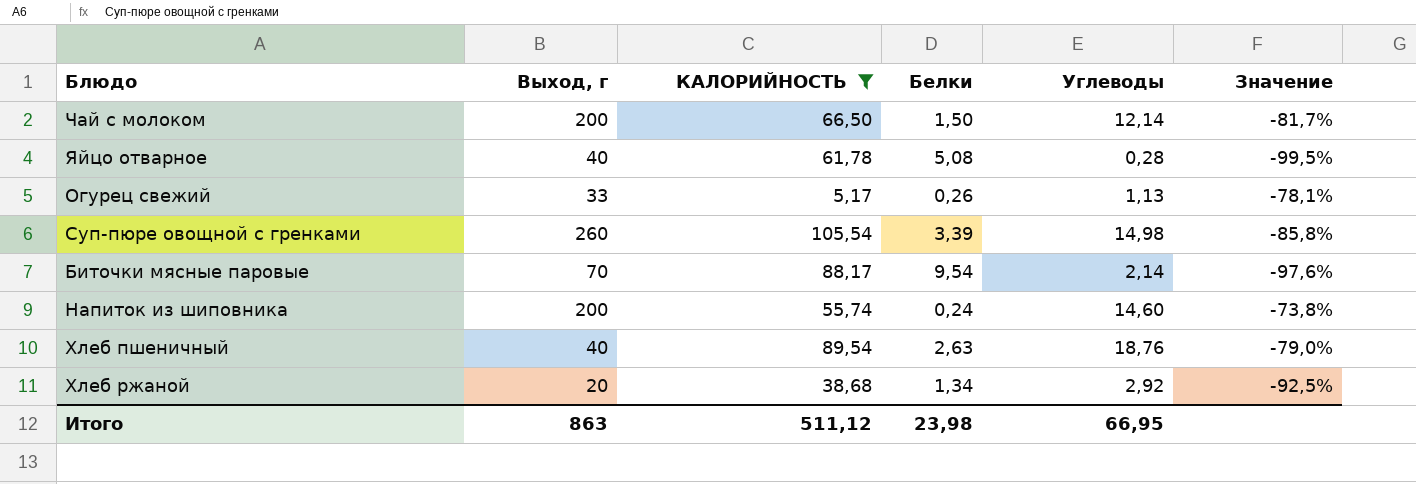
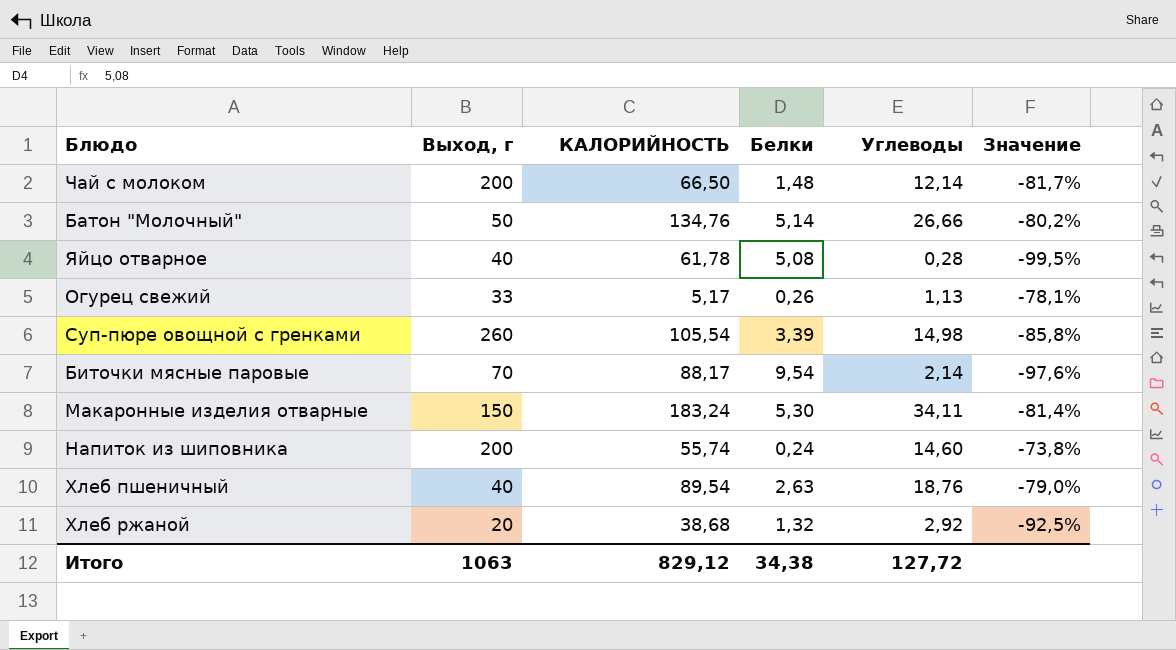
filter: КАЛОРИЙНОСТЬ <= 105,54 -> none
Чай с молоком | Белки: 1,50 -> 1,48
Хлеб ржаной | Белки: 1,34 -> 1,32
Итого | Выход, г: 863 -> 1063
Итого | КАЛОРИЙНОСТЬ: 511,12 -> 829,12
Итого | Белки: 23,98 -> 34,38
Итого | Углеводы: 66,95 -> 127,72

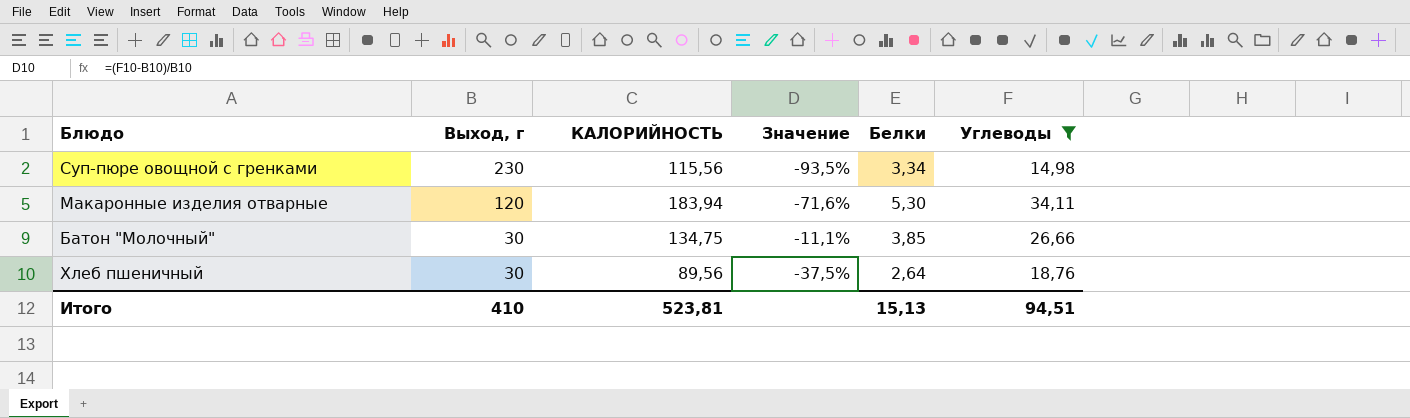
filter: none -> Углеводы >= 14,98
row order: none -> Выход, г descending
column Значение | formula: ([Углеводы] - [КАЛОРИЙНОСТЬ]) / [КАЛОРИЙНОСТЬ] -> ([Углеводы] - [Выход, г]) / [Выход, г]
column Значение | position: 6 -> 4
Суп-пюре овощной с гренками | Выход, г: 260 -> 230
Суп-пюре овощной с гренками | КАЛОРИЙНОСТЬ: 105,54 -> 115,56
Суп-пюре овощной с гренками | Белки: 3,39 -> 3,34
Макаронные изделия отварные | Выход, г: 150 -> 120
Макаронные изделия отварные | КАЛОРИЙНОСТЬ: 183,24 -> 183,94
Батон "Молочный" | Выход, г: 50 -> 30
Батон "Молочный" | КАЛОРИЙНОСТЬ: 134,76 -> 134,75
Батон "Молочный" | Белки: 5,14 -> 3,85
Хлеб пшеничный | Выход, г: 40 -> 30
Хлеб пшеничный | КАЛОРИЙНОСТЬ: 89,54 -> 89,56
Хлеб пшеничный | Белки: 2,63 -> 2,64
Итого | Выход, г: 1063 -> 410
Итого | КАЛОРИЙНОСТЬ: 829,12 -> 523,81
Итого | Белки: 34,38 -> 15,13
Итого | Углеводы: 127,72 -> 94,51

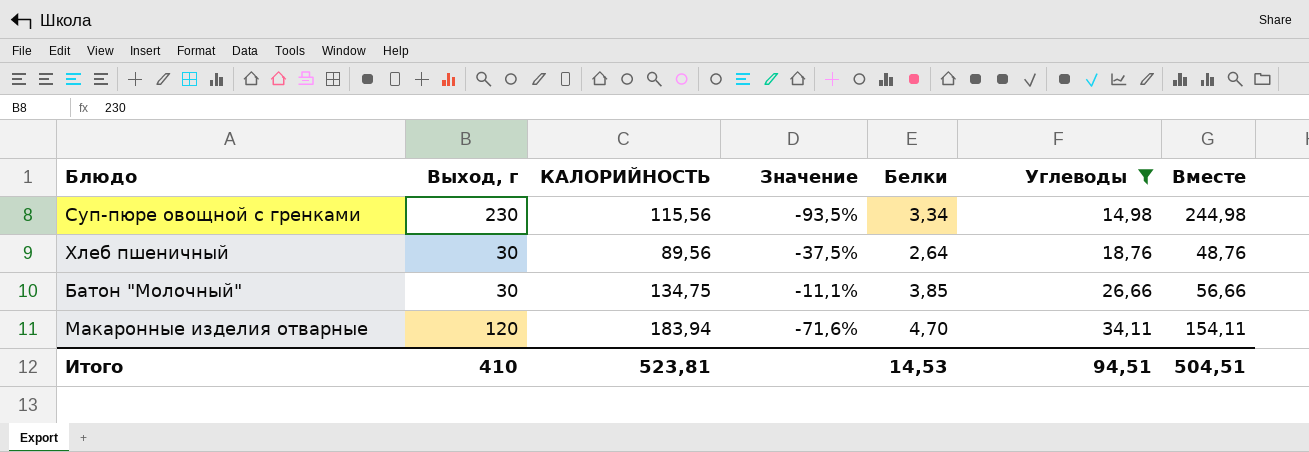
row order: Выход, г descending -> Углеводы ascending
column Вместе | formula: none -> [Выход, г] + [Углеводы]
Макаронные изделия отварные | Белки: 5,30 -> 4,70
Итого | Белки: 15,13 -> 14,53

